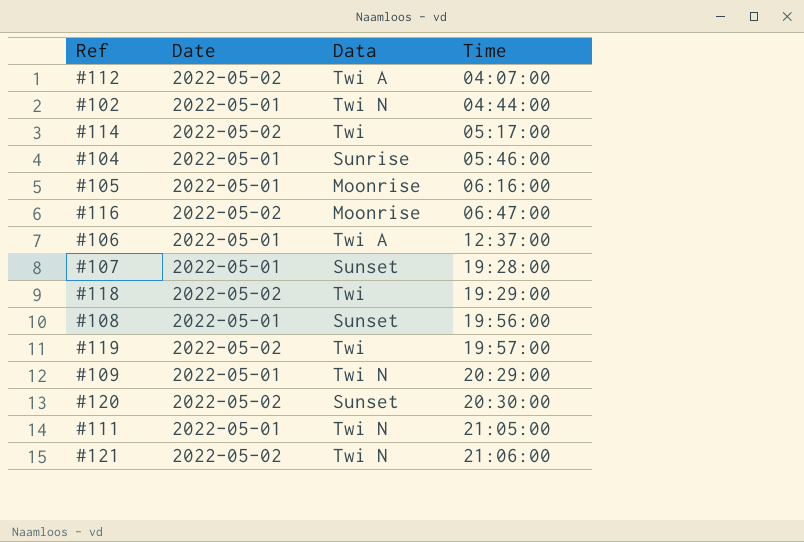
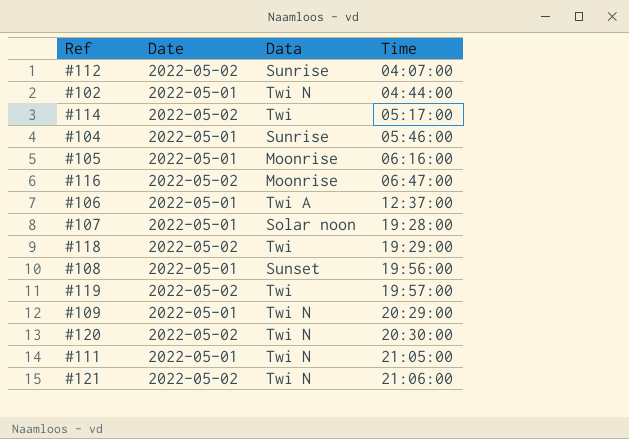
#112 | Data: Twi A -> Sunrise
#107 | Data: Sunset -> Solar noon
#120 | Data: Sunset -> Twi N

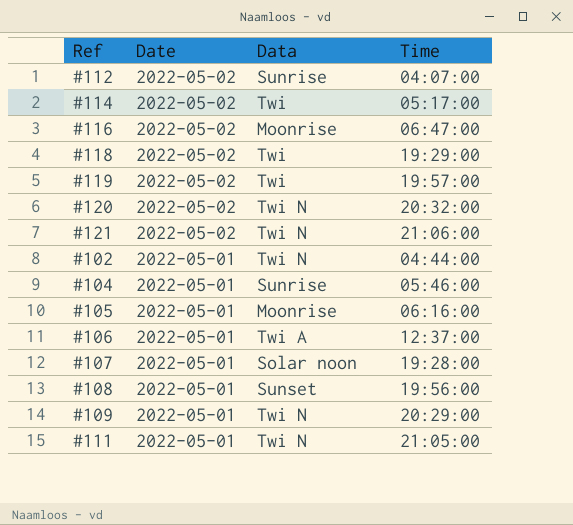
row order: Time ascending -> Date descending
#120 | Time: 20:30:00 -> 20:32:00

